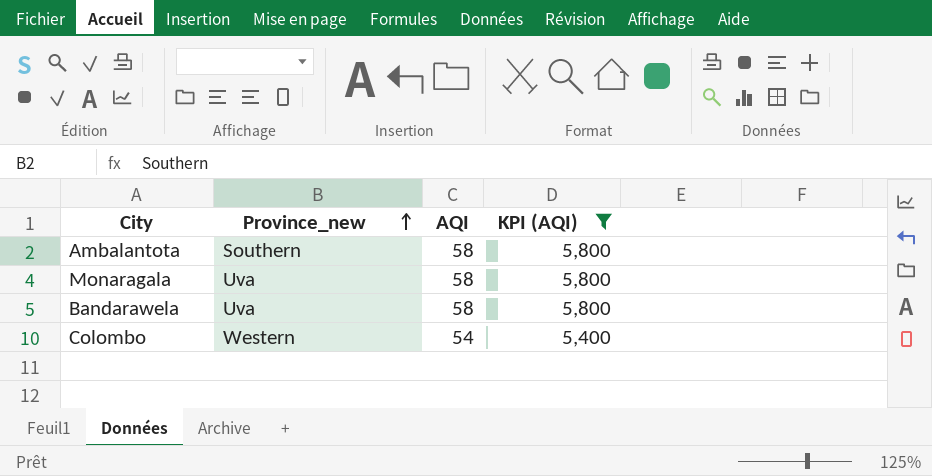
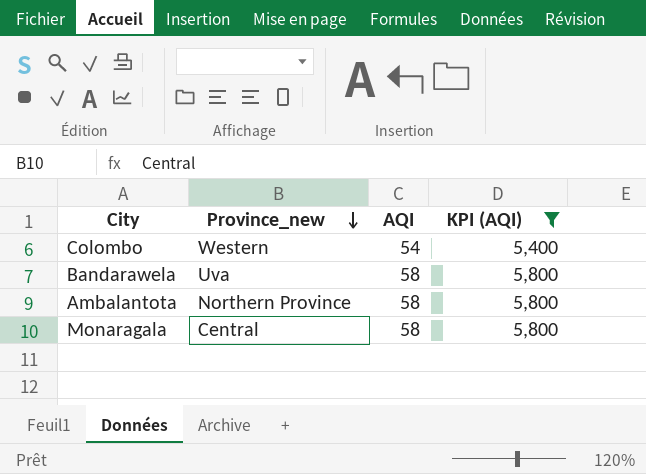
row order: Province_new ascending -> Province_new descending
Ambalantota | Province_new: Southern -> Northern Province
Monaragala | Province_new: Uva -> Central

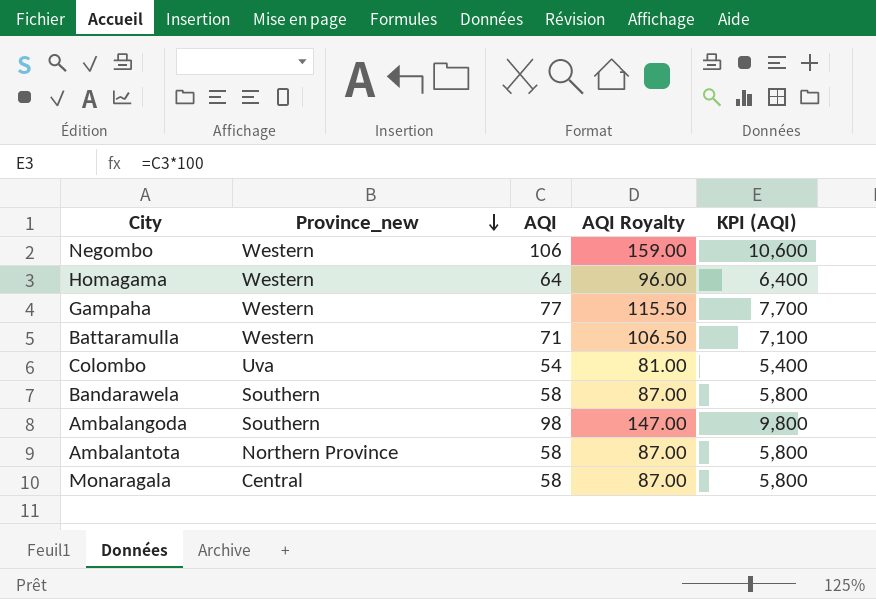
filter: KPI (AQI) <= 5,800 -> none
column AQI Royalty | formula: none -> [AQI] * 1.5
Colombo | Province_new: Western -> Uva
Bandarawela | Province_new: Uva -> Southern

